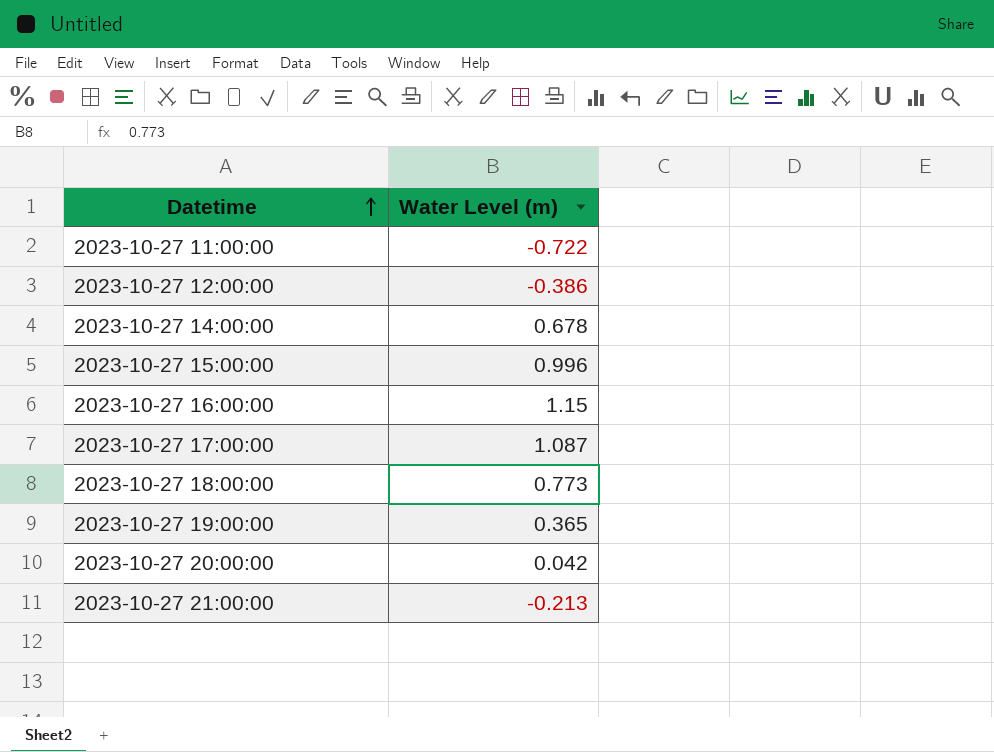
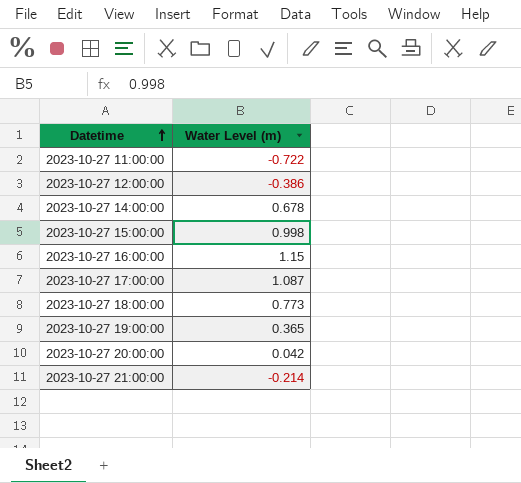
2023-10-27 15:00:00 | Water Level (m): 0.996 -> 0.998
2023-10-27 21:00:00 | Water Level (m): -0.213 -> -0.214

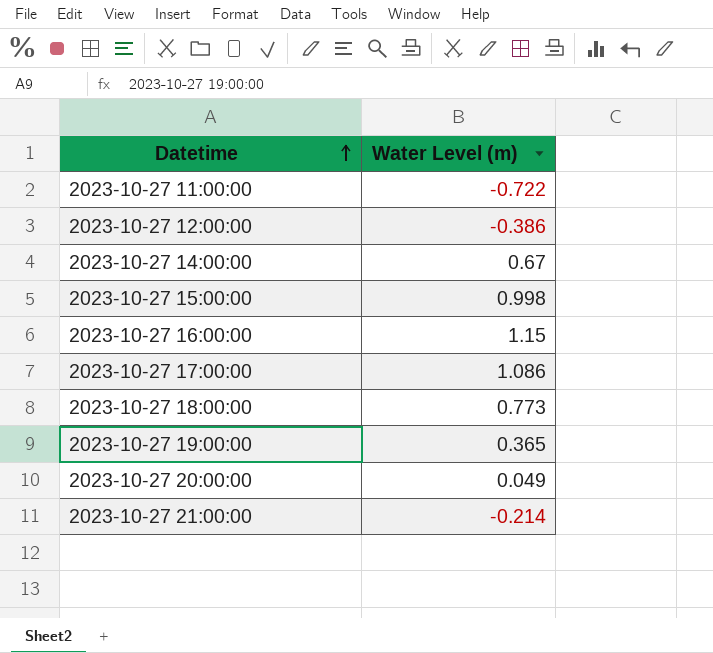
2023-10-27 14:00:00 | Water Level (m): 0.678 -> 0.67
2023-10-27 17:00:00 | Water Level (m): 1.087 -> 1.086
2023-10-27 20:00:00 | Water Level (m): 0.042 -> 0.049

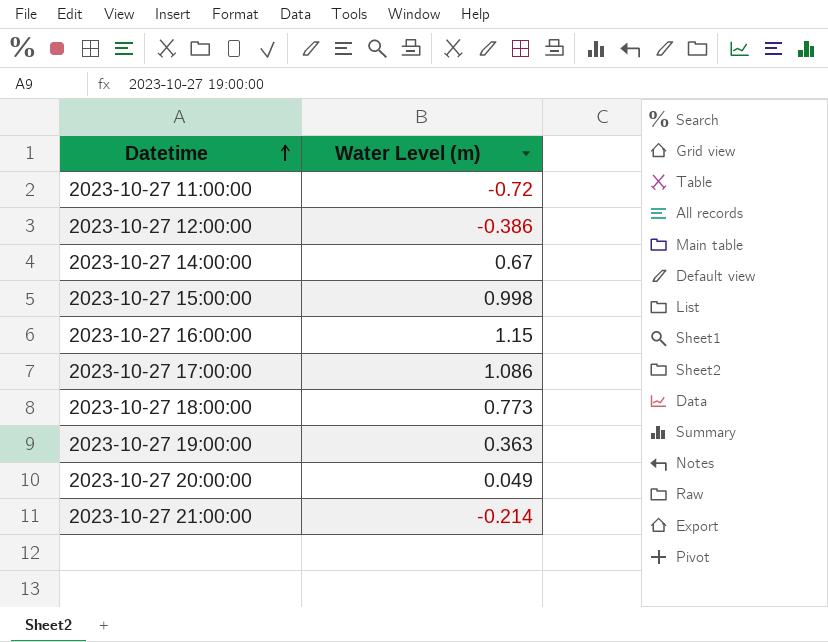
2023-10-27 11:00:00 | Water Level (m): -0.722 -> -0.72
2023-10-27 19:00:00 | Water Level (m): 0.365 -> 0.363

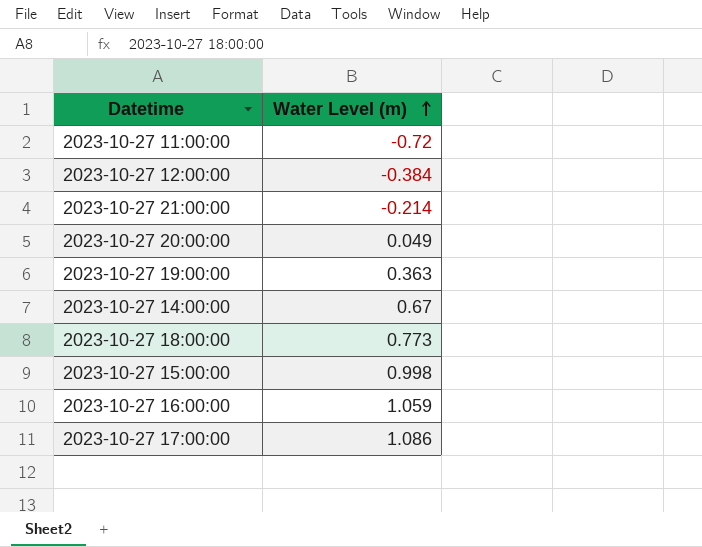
row order: Datetime ascending -> Water Level (m) ascending
2023-10-27 12:00:00 | Water Level (m): -0.386 -> -0.384
2023-10-27 16:00:00 | Water Level (m): 1.15 -> 1.059

